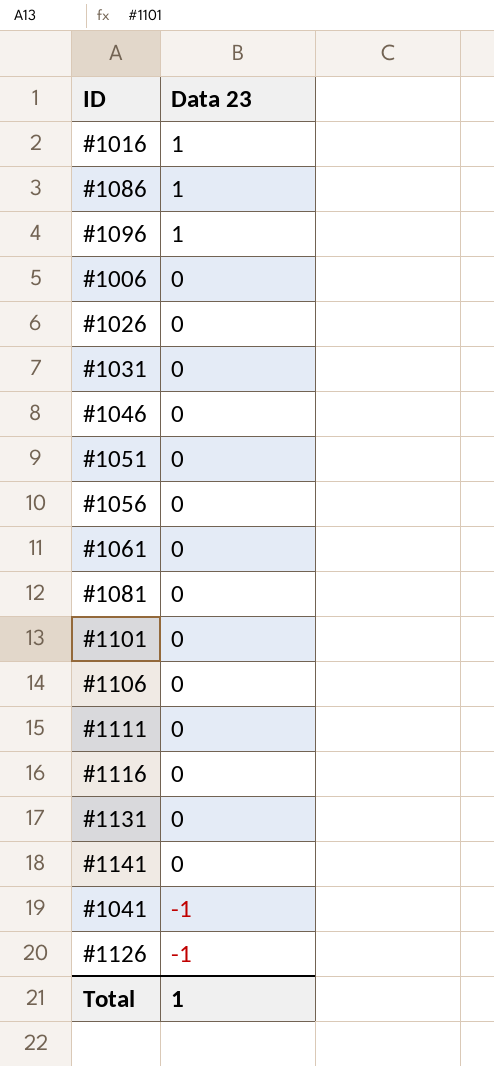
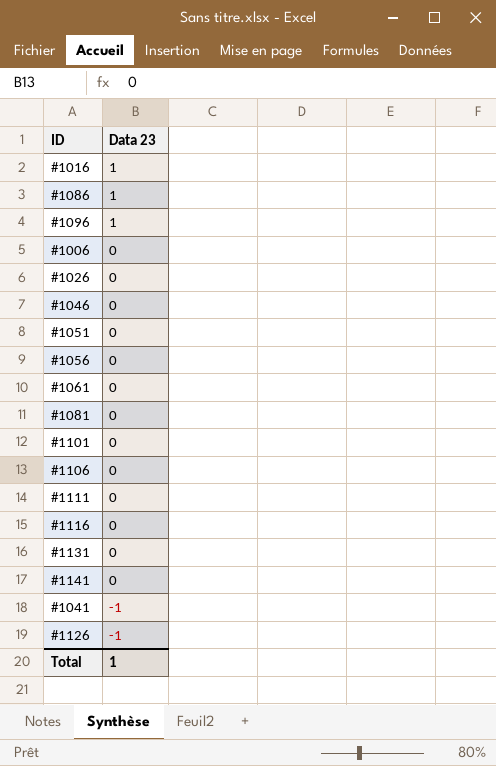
row #1031: 0 -> none

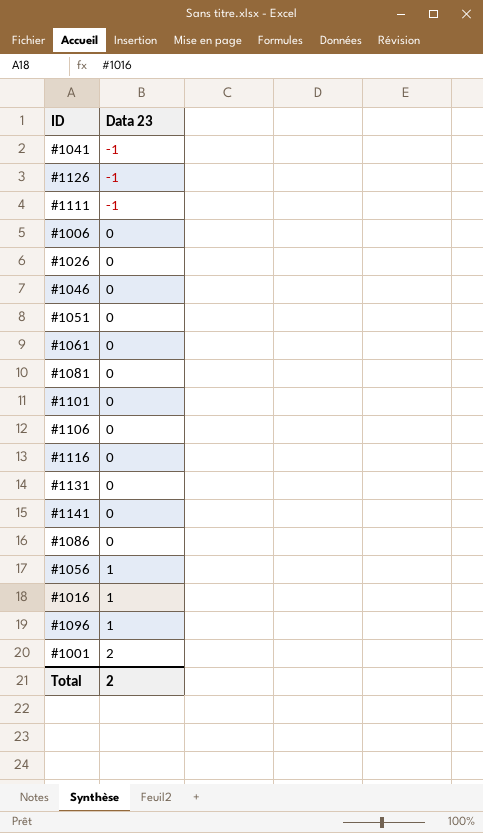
row order: Data 23 descending -> Data 23 ascending
#1111 | Data 23: 0 -> -1
#1086 | Data 23: 1 -> 0
#1056 | Data 23: 0 -> 1
row #1001: none -> 2
Total | Data 23: 1 -> 2

